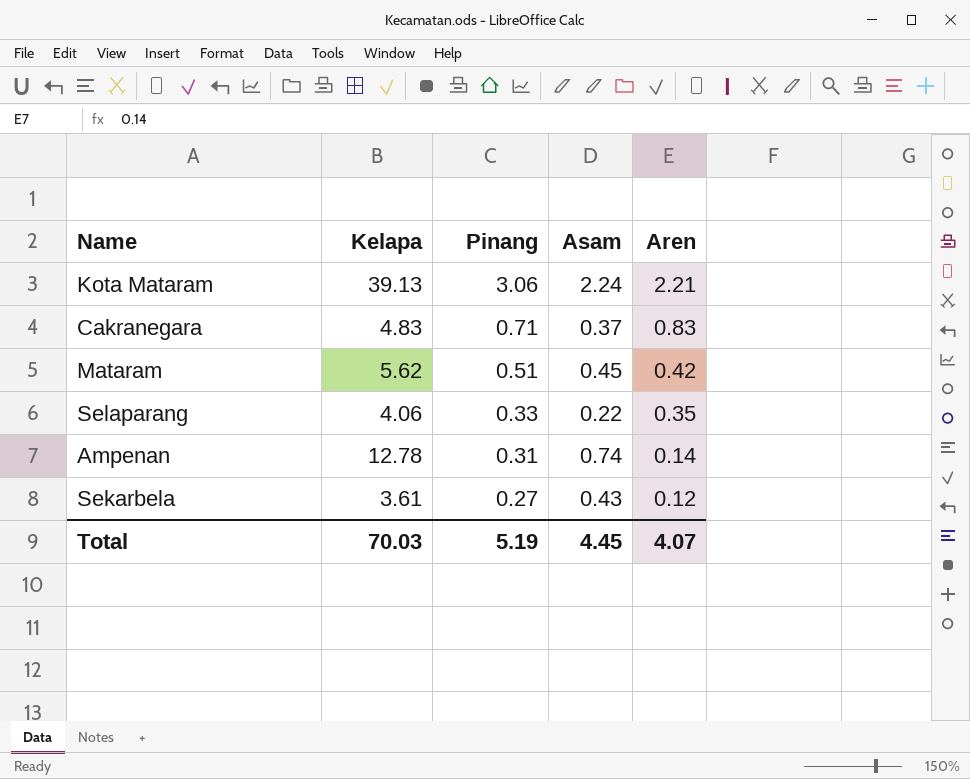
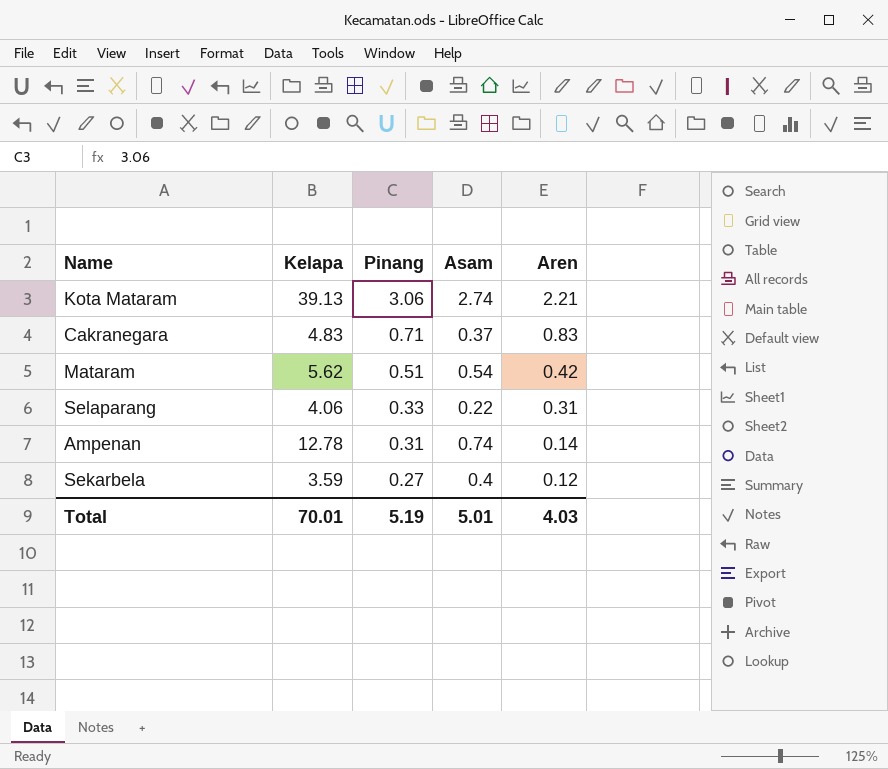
Kota Mataram | Asam: 2.24 -> 2.74
Mataram | Asam: 0.45 -> 0.54
Selaparang | Aren: 0.35 -> 0.31
Sekarbela | Kelapa: 3.61 -> 3.59
Sekarbela | Asam: 0.43 -> 0.4
Total | Kelapa: 70.03 -> 70.01
Total | Asam: 4.45 -> 5.01
Total | Aren: 4.07 -> 4.03

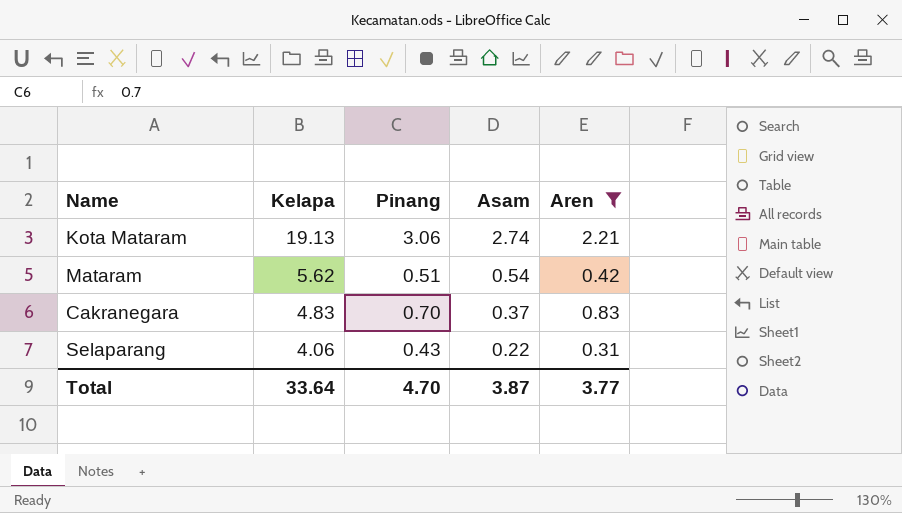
filter: none -> Aren >= 0.31
row order: Pinang descending -> Kelapa descending
Kota Mataram | Kelapa: 39.13 -> 19.13
Cakranegara | Pinang: 0.71 -> 0.70
Selaparang | Pinang: 0.33 -> 0.43
Total | Kelapa: 70.01 -> 33.64
Total | Pinang: 5.19 -> 4.70
Total | Asam: 5.01 -> 3.87
Total | Aren: 4.03 -> 3.77

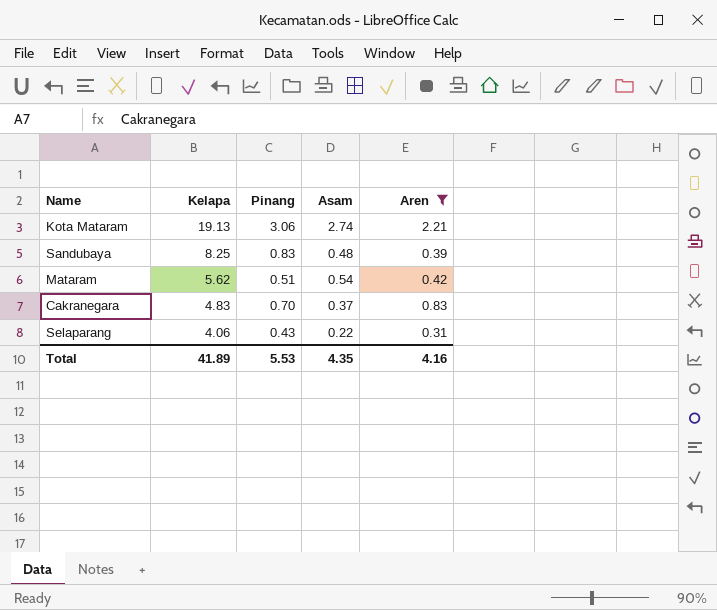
row Sandubaya: none -> 8.25 | 0.83 | 0.48 | 0.39
Total | Kelapa: 33.64 -> 41.89
Total | Pinang: 4.70 -> 5.53
Total | Asam: 3.87 -> 4.35
Total | Aren: 3.77 -> 4.16

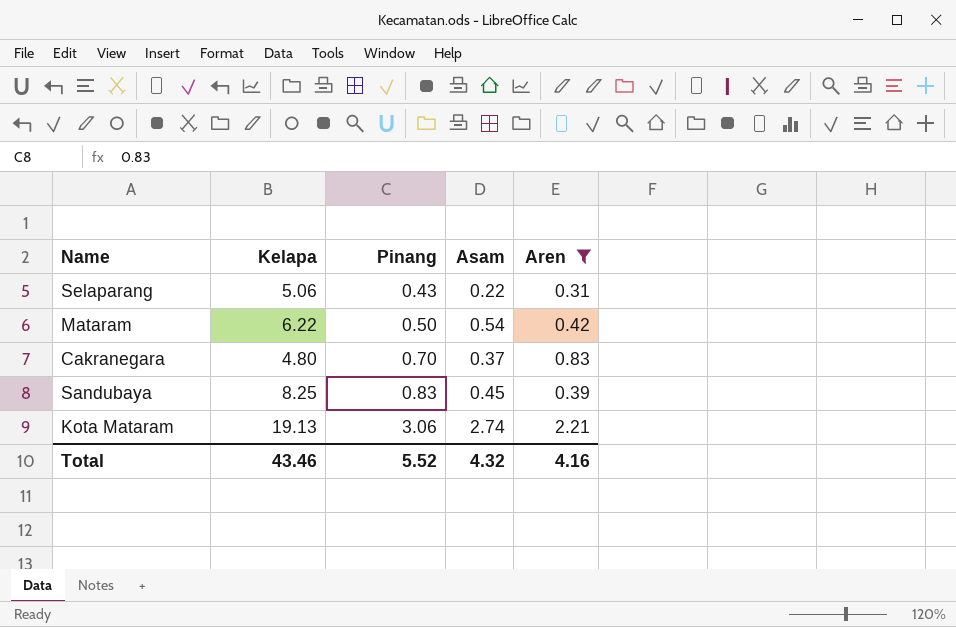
row order: Kelapa descending -> Pinang ascending
Selaparang | Kelapa: 4.06 -> 5.06
Mataram | Kelapa: 5.62 -> 6.22
Mataram | Pinang: 0.51 -> 0.50
Cakranegara | Kelapa: 4.83 -> 4.80
Sandubaya | Asam: 0.48 -> 0.45
Total | Kelapa: 41.89 -> 43.46
Total | Pinang: 5.53 -> 5.52
Total | Asam: 4.35 -> 4.32

